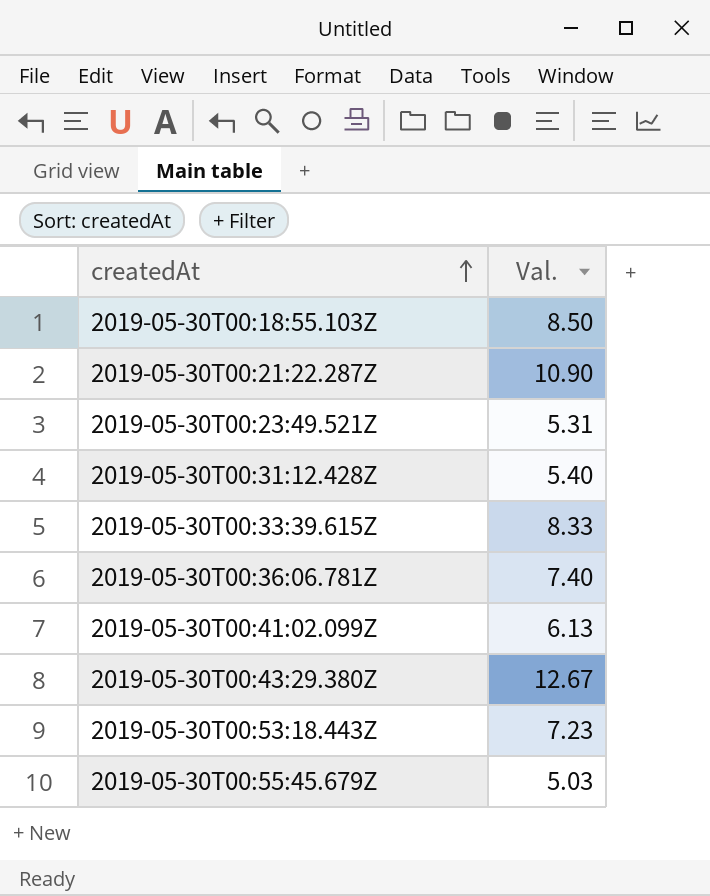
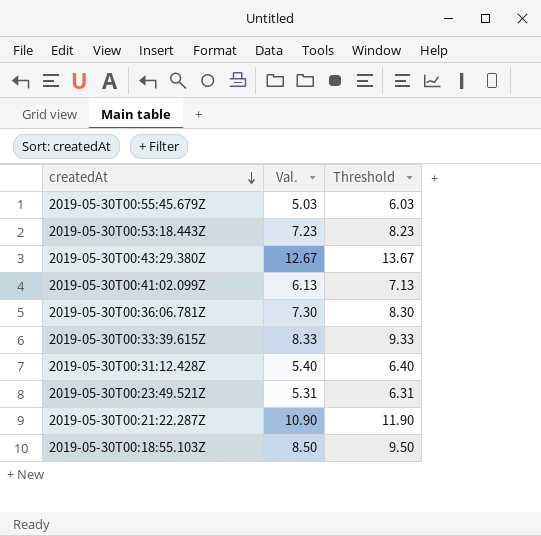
row order: createdAt ascending -> createdAt descending
column Threshold | formula: none -> [Val.] + 1
2019-05-30T00:36:06.781Z | Val.: 7.40 -> 7.30

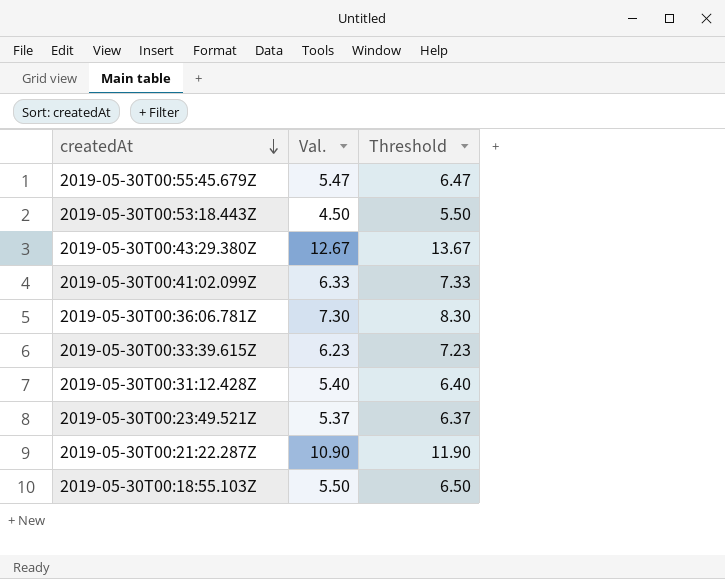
2019-05-30T00:55:45.679Z | Val.: 5.03 -> 5.47
2019-05-30T00:55:45.679Z | Threshold: 6.03 -> 6.47
2019-05-30T00:53:18.443Z | Val.: 7.23 -> 4.50
2019-05-30T00:53:18.443Z | Threshold: 8.23 -> 5.50
2019-05-30T00:41:02.099Z | Val.: 6.13 -> 6.33
2019-05-30T00:41:02.099Z | Threshold: 7.13 -> 7.33
2019-05-30T00:33:39.615Z | Val.: 8.33 -> 6.23
2019-05-30T00:33:39.615Z | Threshold: 9.33 -> 7.23
2019-05-30T00:23:49.521Z | Val.: 5.31 -> 5.37
2019-05-30T00:23:49.521Z | Threshold: 6.31 -> 6.37
2019-05-30T00:18:55.103Z | Val.: 8.50 -> 5.50
2019-05-30T00:18:55.103Z | Threshold: 9.50 -> 6.50

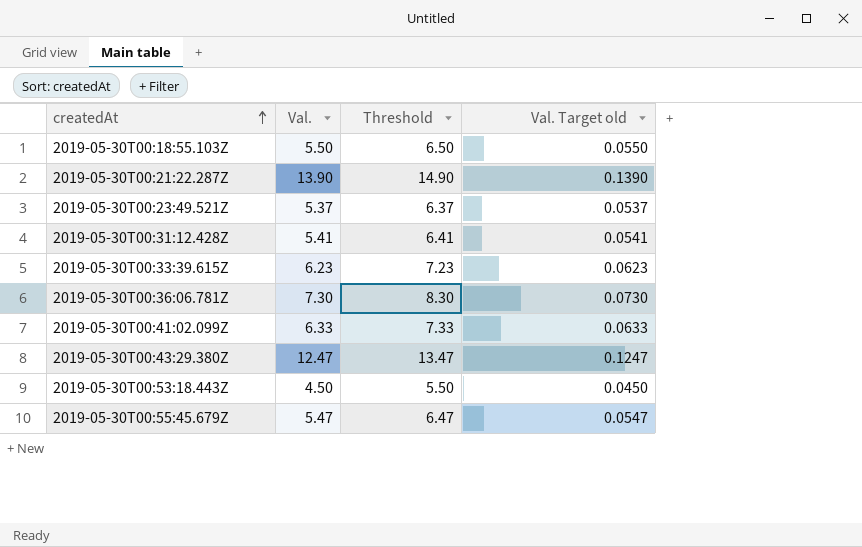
row order: createdAt descending -> createdAt ascending
column Val. Target old | formula: none -> [Val.] * 0.01
2019-05-30T00:21:22.287Z | Val.: 10.90 -> 13.90
2019-05-30T00:21:22.287Z | Threshold: 11.90 -> 14.90
2019-05-30T00:31:12.428Z | Val.: 5.40 -> 5.41
2019-05-30T00:31:12.428Z | Threshold: 6.40 -> 6.41
2019-05-30T00:43:29.380Z | Val.: 12.67 -> 12.47
2019-05-30T00:43:29.380Z | Threshold: 13.67 -> 13.47

